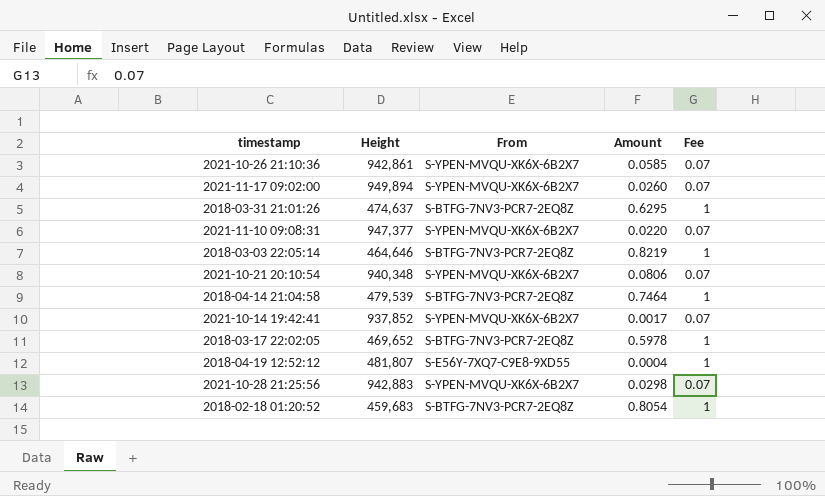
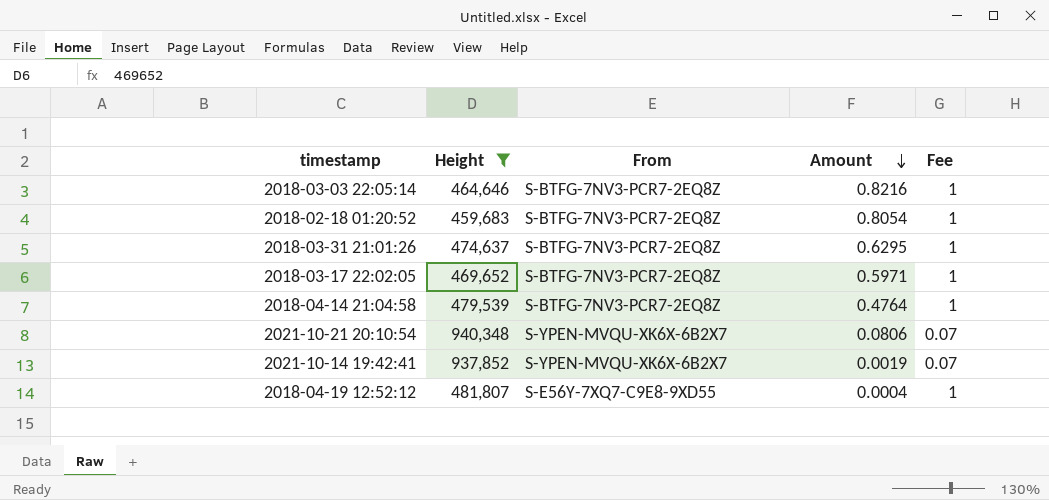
filter: none -> Height <= 940,348
row order: none -> Amount descending
2018-03-03 22:05:14 | Amount: 0.8219 -> 0.8216
2018-03-17 22:02:05 | Amount: 0.5978 -> 0.5971
2018-04-14 21:04:58 | Amount: 0.7464 -> 0.4764
2021-10-14 19:42:41 | Amount: 0.0017 -> 0.0019

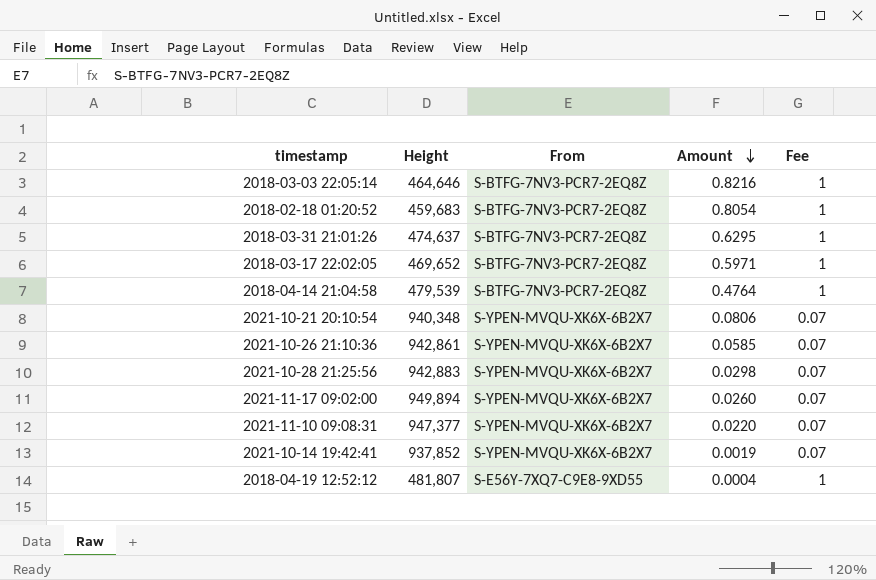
filter: Height <= 940,348 -> none

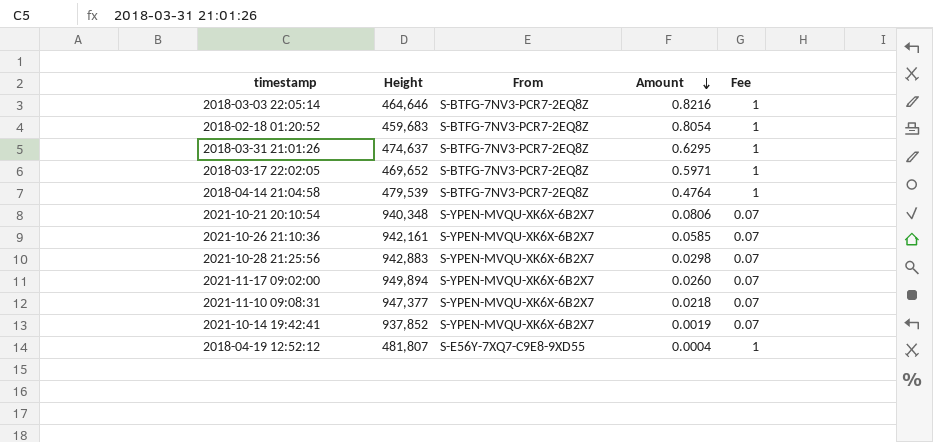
2021-10-26 21:10:36 | Height: 942,861 -> 942,161
2021-11-10 09:08:31 | Amount: 0.0220 -> 0.0218

